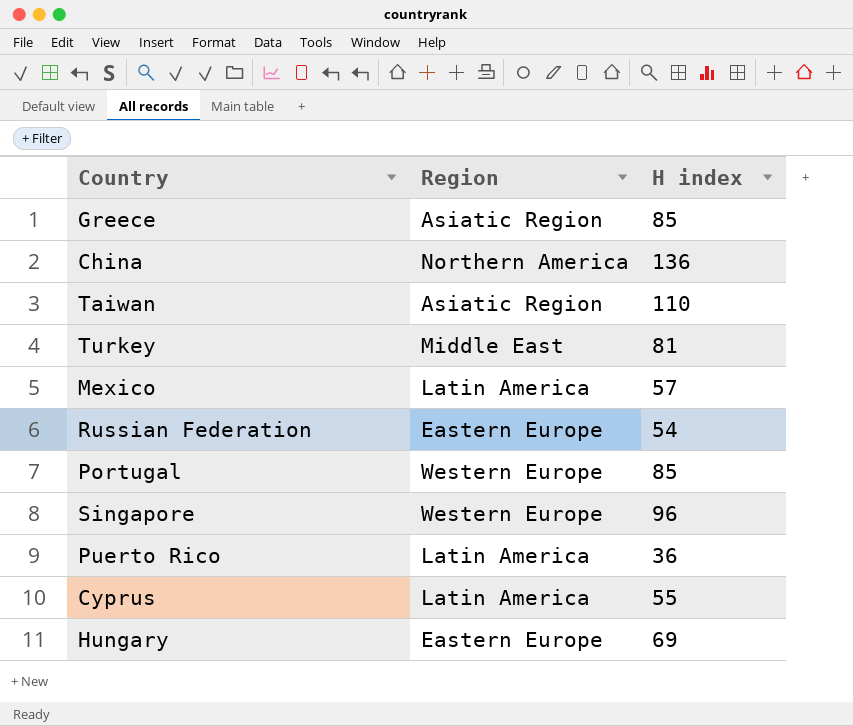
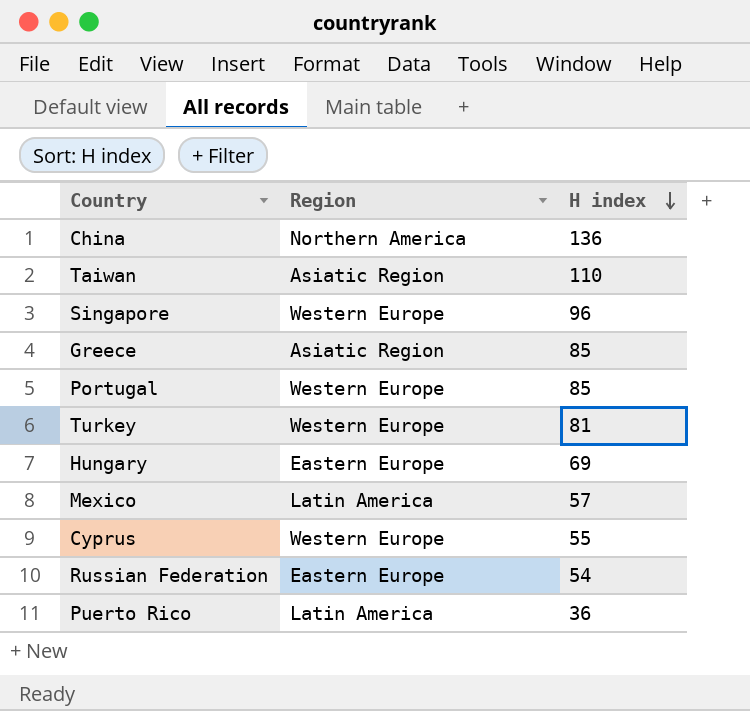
row order: none -> H index descending
Turkey | Region: Middle East -> Western Europe
Cyprus | Region: Latin America -> Western Europe

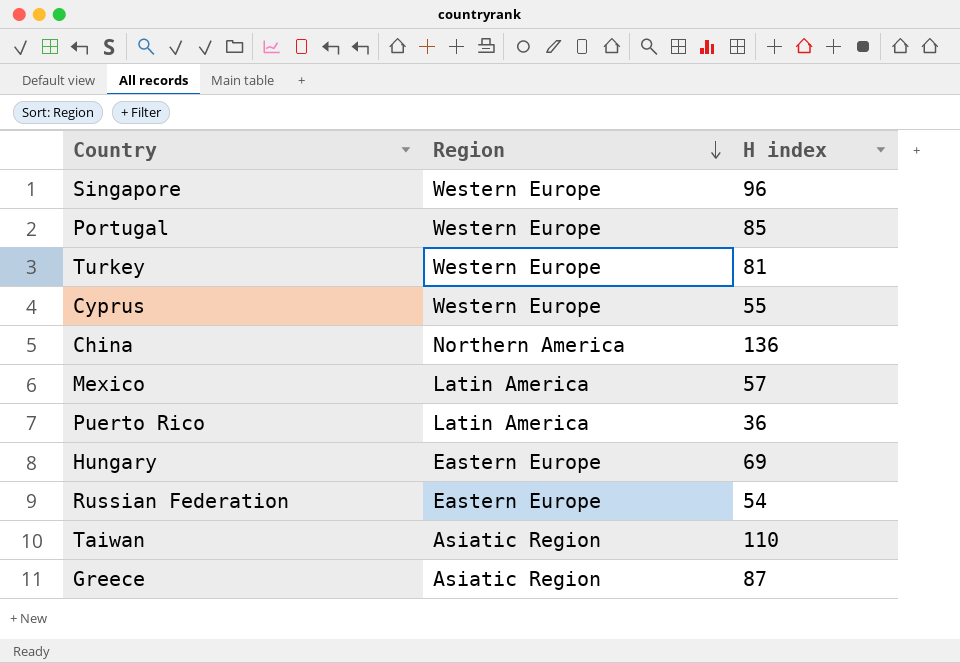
row order: H index descending -> Region descending
Greece | H index: 85 -> 87

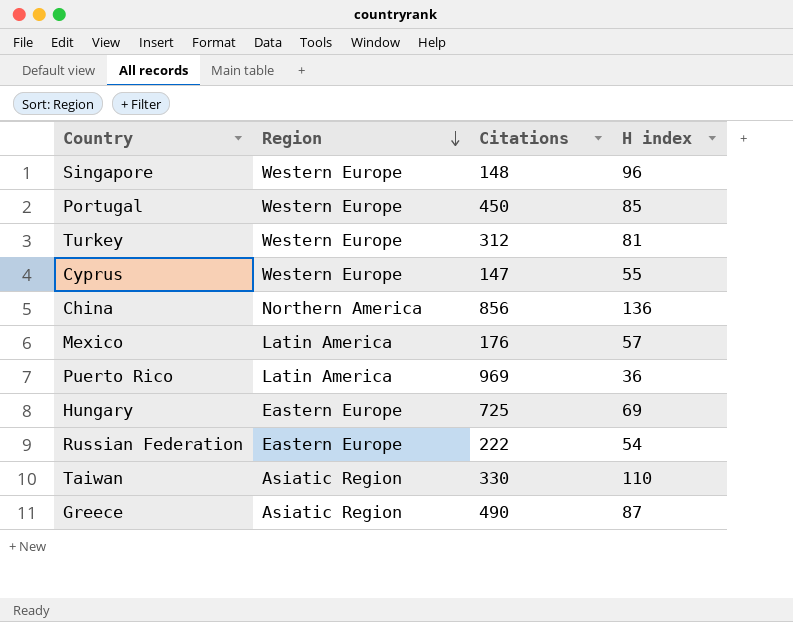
column Citations | position: none -> 3

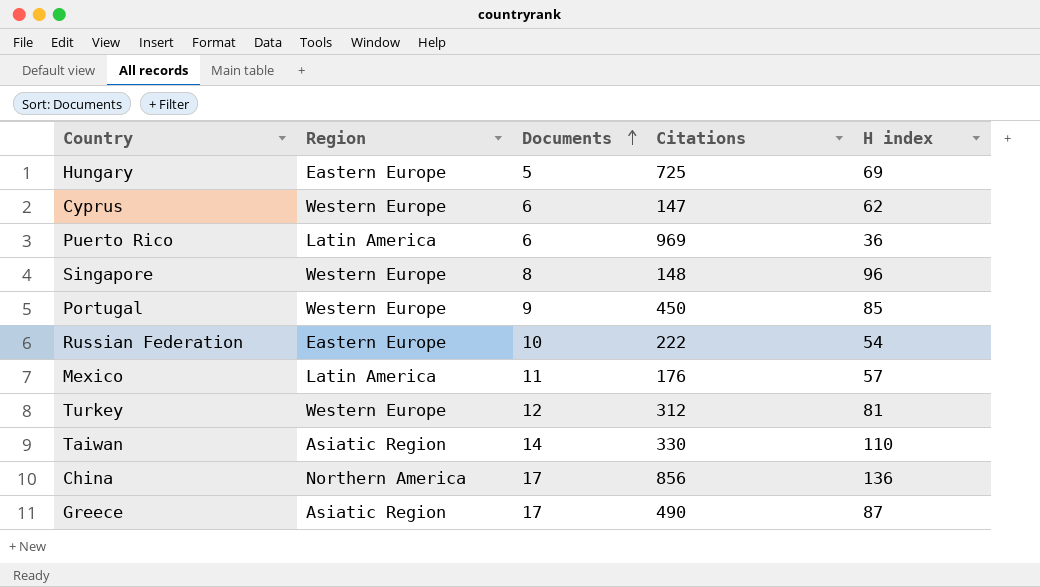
row order: Region descending -> Documents ascending
column Documents | position: none -> 3
Cyprus | H index: 55 -> 62

